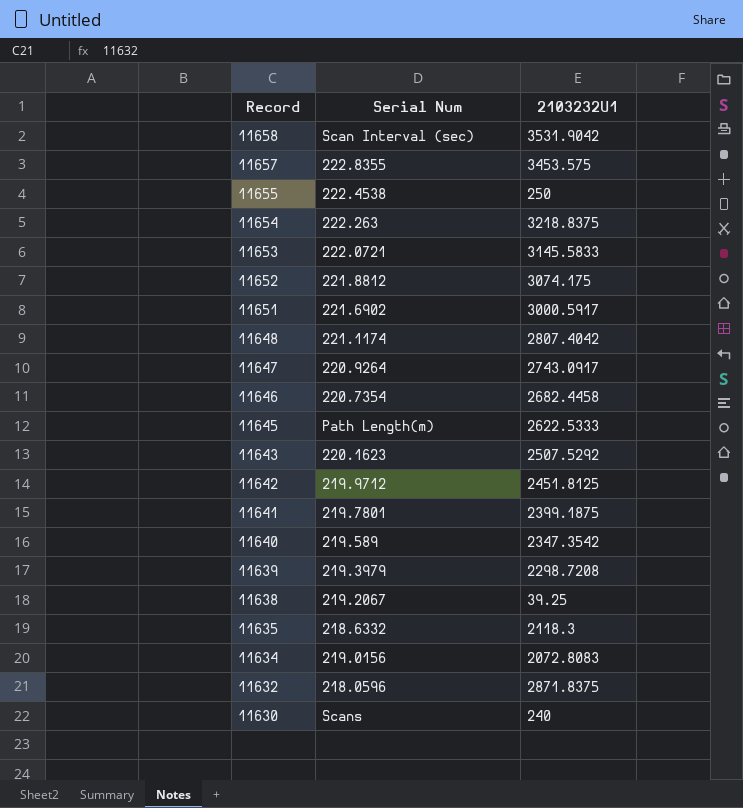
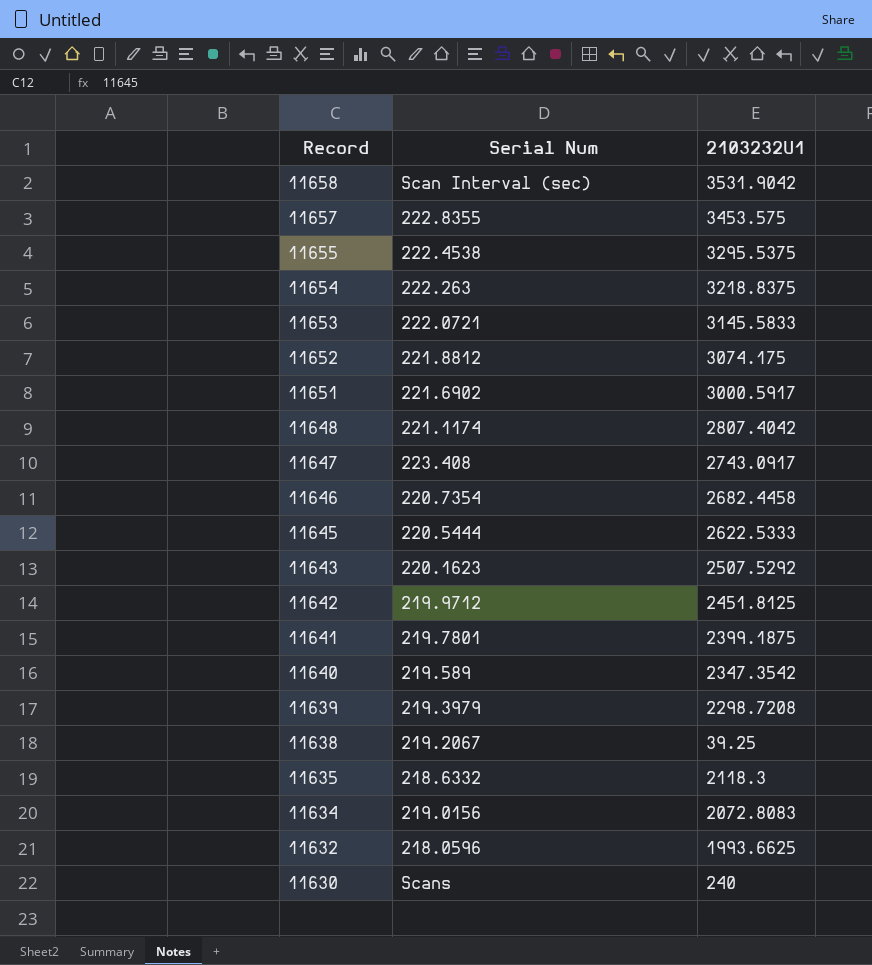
11655 | 2103232U1: 250 -> 3295.5375
11647 | Serial Num: 220.9264 -> 223.408
11645 | Serial Num: Path Length(m) -> 220.5444
11632 | 2103232U1: 2871.8375 -> 1993.6625

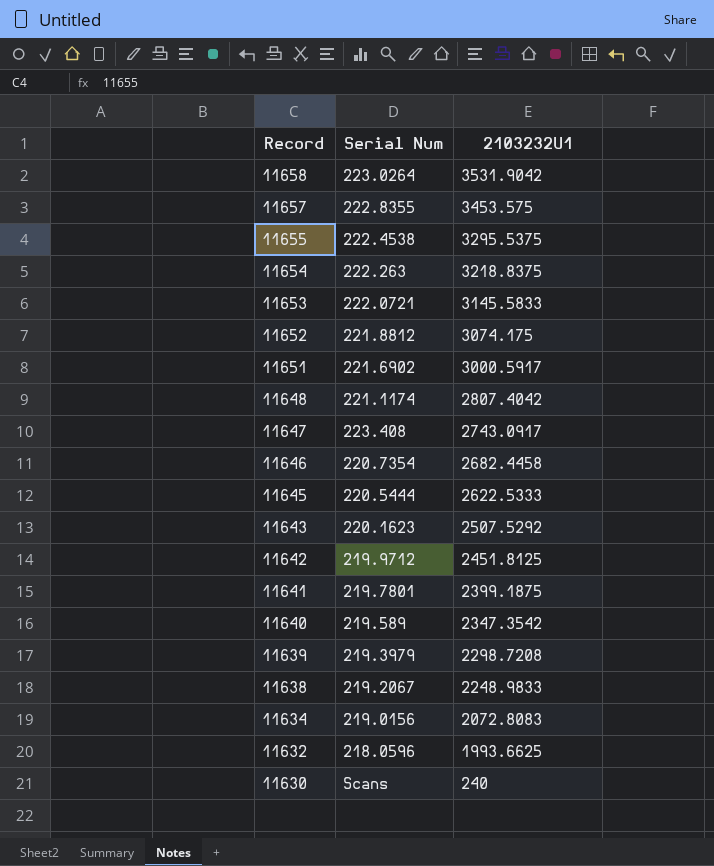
row 11635: 218.6332 | 2118.3 -> none
11658 | Serial Num: Scan Interval (sec) -> 223.0264
11638 | 2103232U1: 39.25 -> 2248.9833

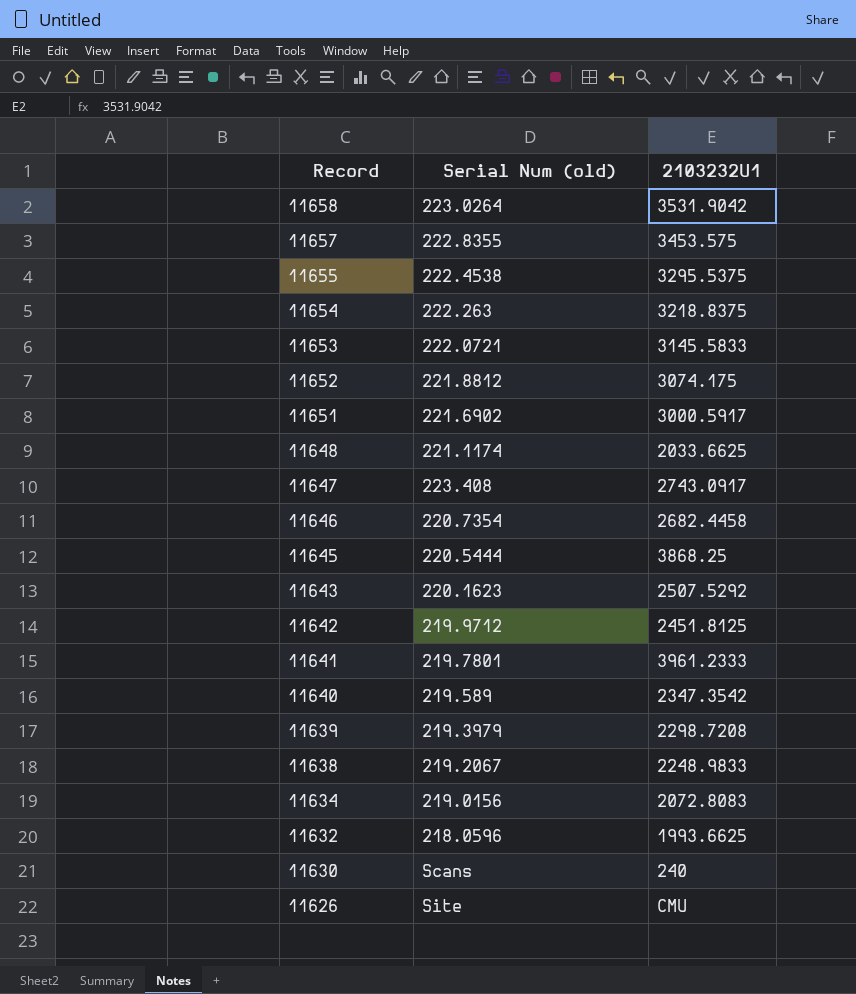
column name: Serial Num -> Serial Num (old)
11648 | 2103232U1: 2807.4042 -> 2033.6625
11645 | 2103232U1: 2622.5333 -> 3868.25
11641 | 2103232U1: 2399.1875 -> 3961.2333
row 11626: none -> Site | CMU

